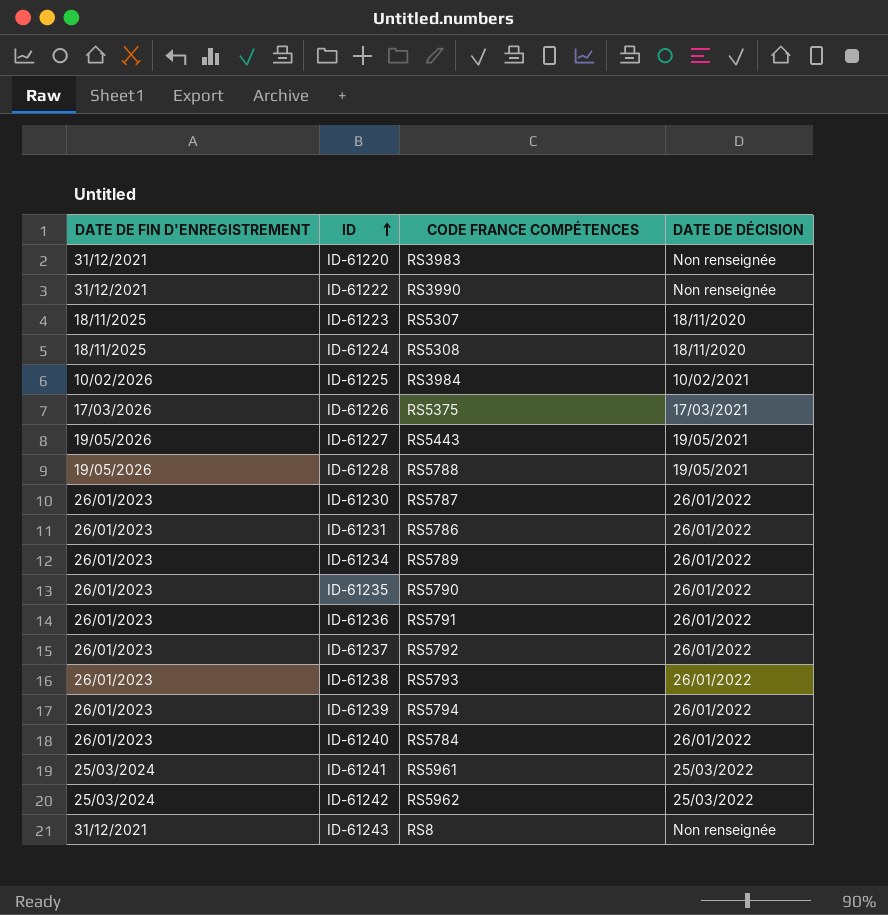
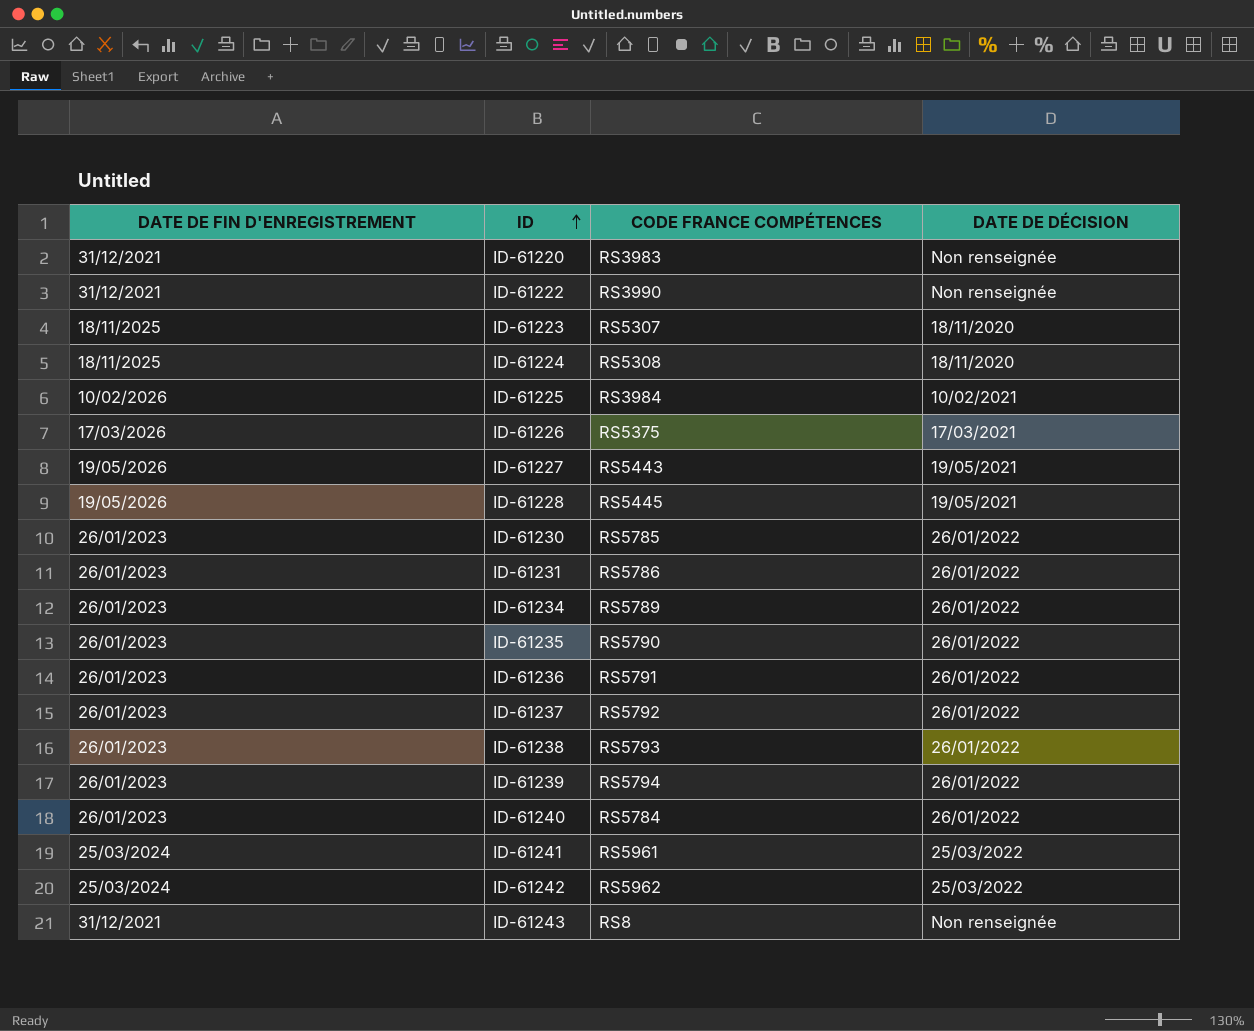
ID-61228 | CODE FRANCE COMPÉTENCES: RS5788 -> RS5445
ID-61230 | CODE FRANCE COMPÉTENCES: RS5787 -> RS5785

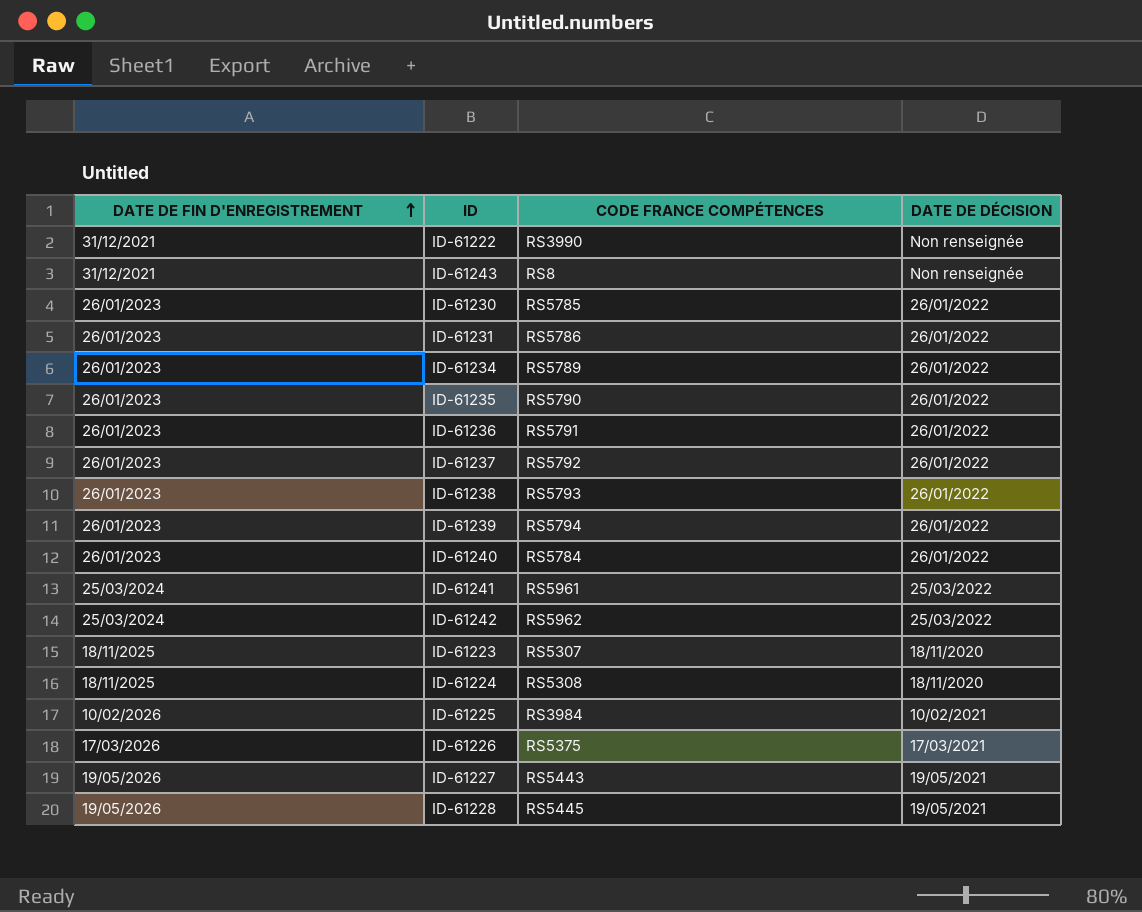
row order: ID ascending -> DATE DE FIN D'ENREGISTREMENT ascending
row ID-61220: 31/12/2021 | RS3983 | Non renseignée -> none

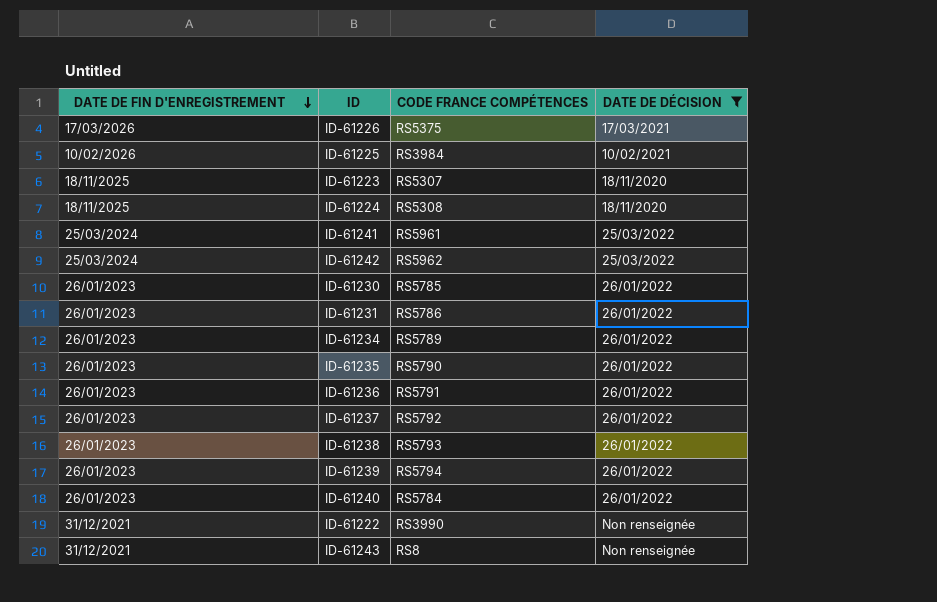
filter: none -> DATE DE DÉCISION != 19/05/2021
row order: DATE DE FIN D'ENREGISTREMENT ascending -> DATE DE FIN D'ENREGISTREMENT descending

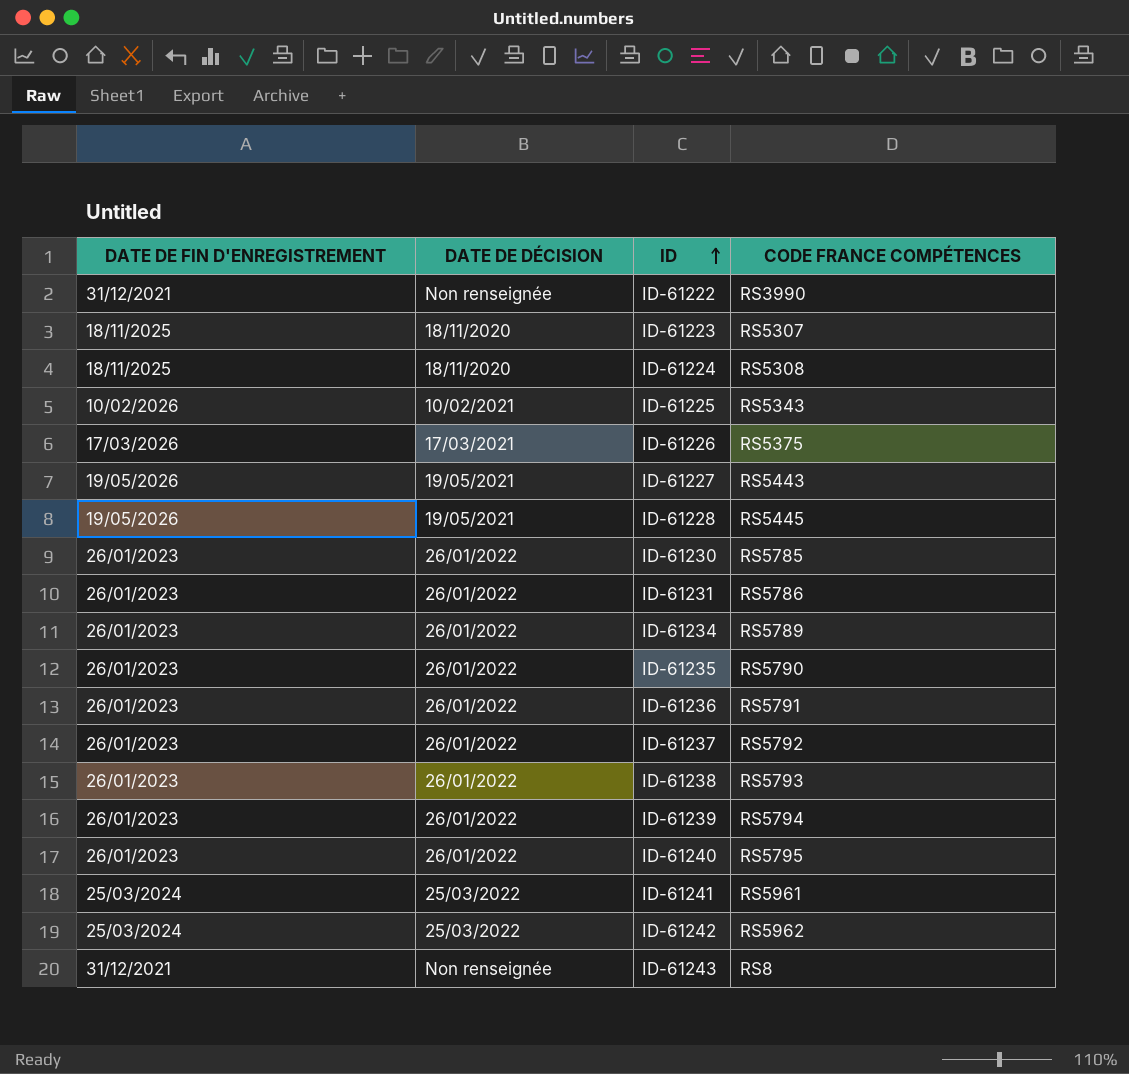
filter: DATE DE DÉCISION != 19/05/2021 -> none
row order: DATE DE FIN D'ENREGISTREMENT descending -> ID ascending
column DATE DE DÉCISION | position: 4 -> 2
ID-61225 | CODE FRANCE COMPÉTENCES: RS3984 -> RS5343
ID-61240 | CODE FRANCE COMPÉTENCES: RS5784 -> RS5795

